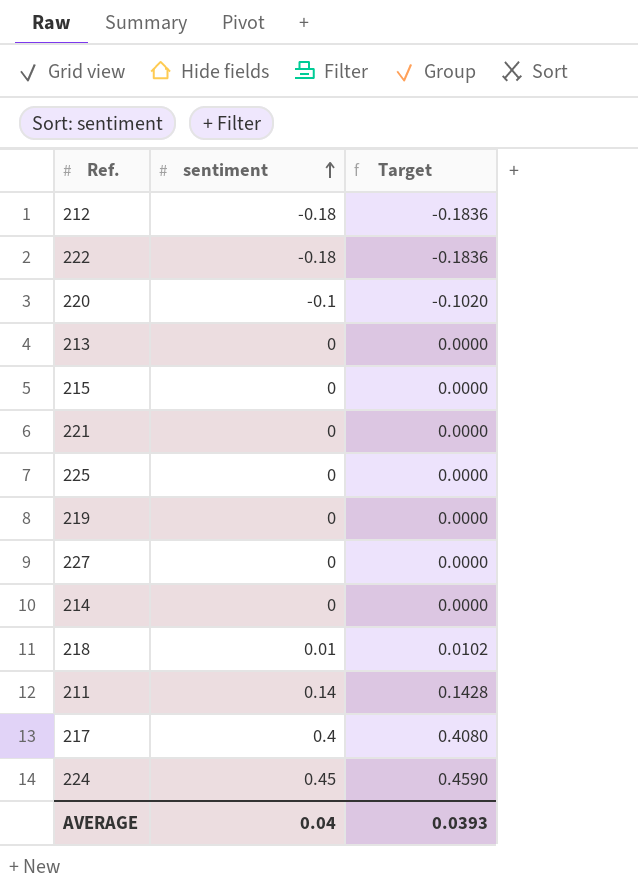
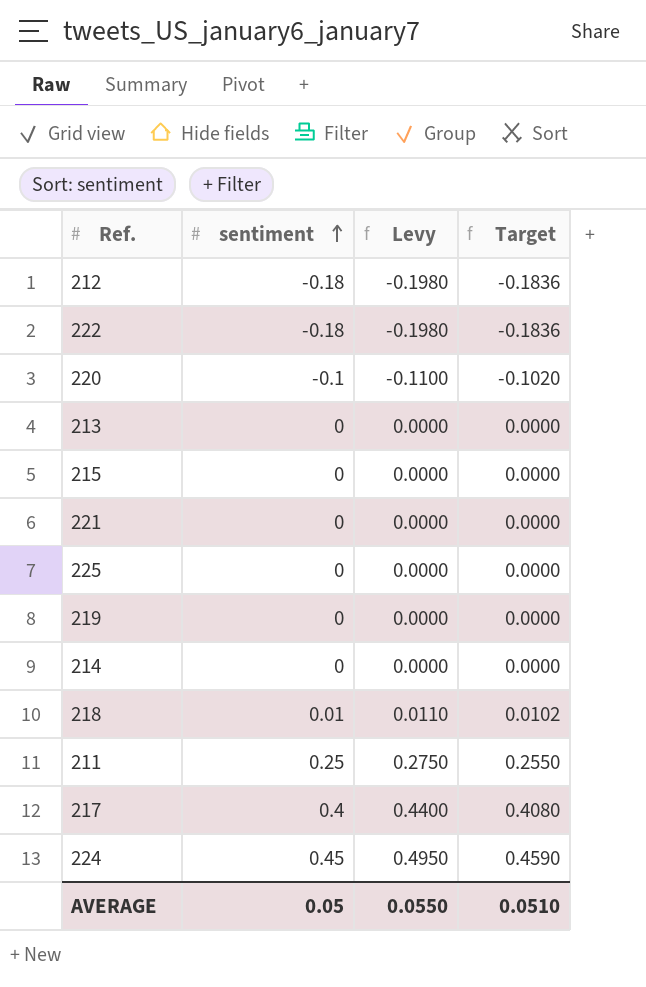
column Levy | formula: none -> [sentiment] * 1.1
row 227: 0 | 0.0000 -> none
211 | sentiment: 0.14 -> 0.25
211 | Target: 0.1428 -> 0.2550
AVERAGE | sentiment: 0.04 -> 0.05
AVERAGE | Target: 0.0393 -> 0.0510

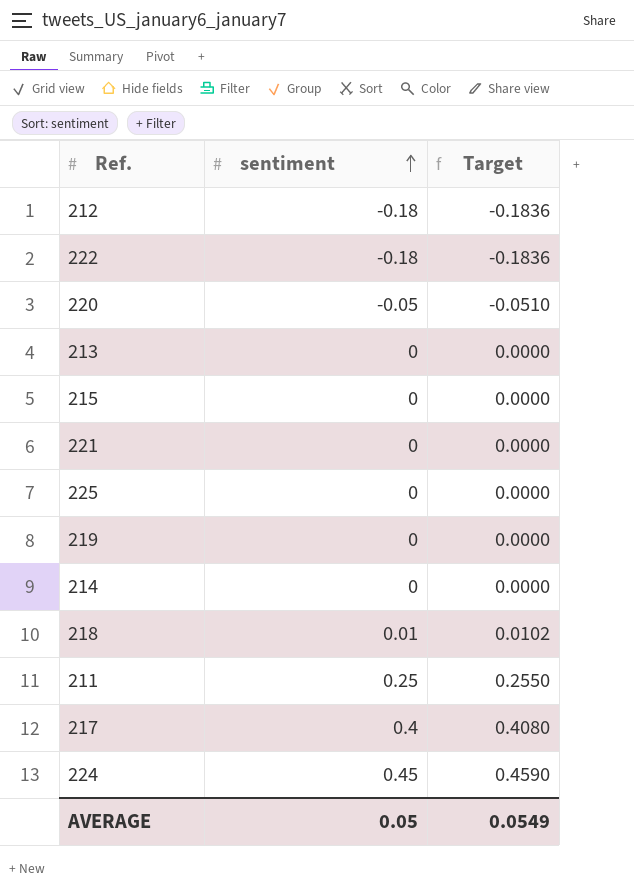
column Levy | formula: [sentiment] * 1.1 -> none
220 | sentiment: -0.1 -> -0.05
220 | Target: -0.1020 -> -0.0510
AVERAGE | Target: 0.0510 -> 0.0549

